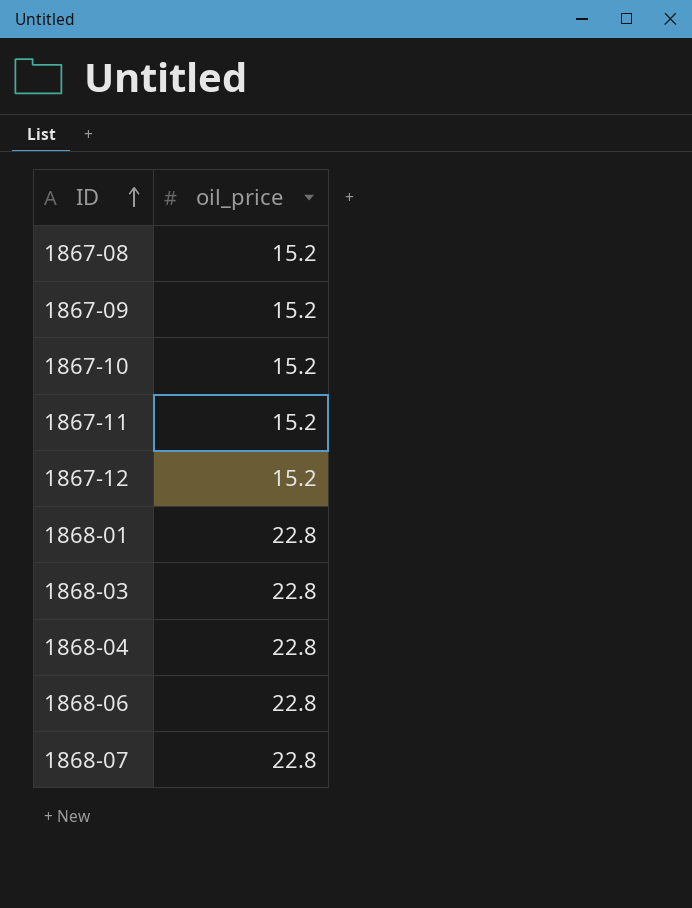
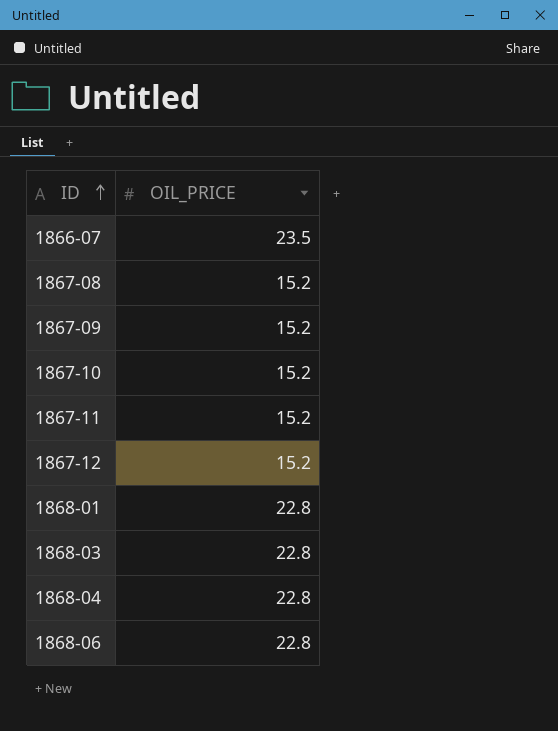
column name: oil_price -> OIL_PRICE
row 1868-07: 22.8 -> none
row 1866-07: none -> 23.5

